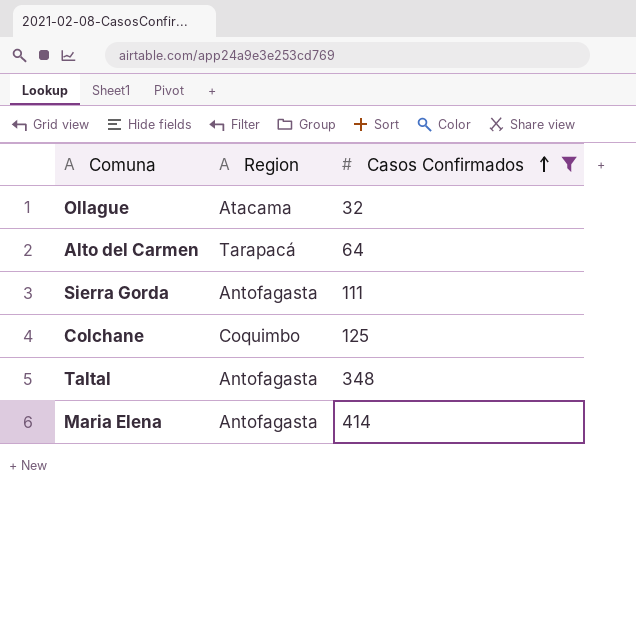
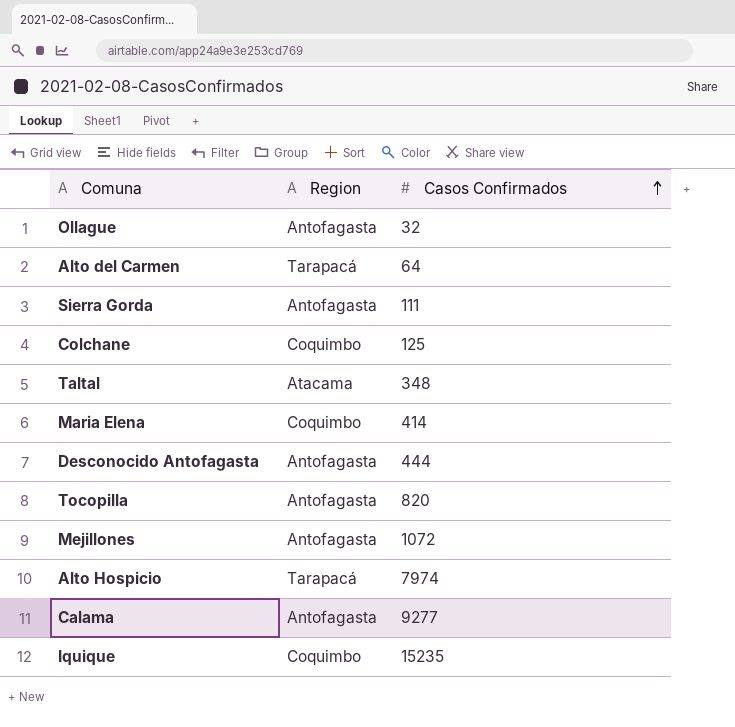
filter: Casos Confirmados <= 414 -> none
Ollague | Region: Atacama -> Antofagasta
Taltal | Region: Antofagasta -> Atacama
Maria Elena | Region: Antofagasta -> Coquimbo

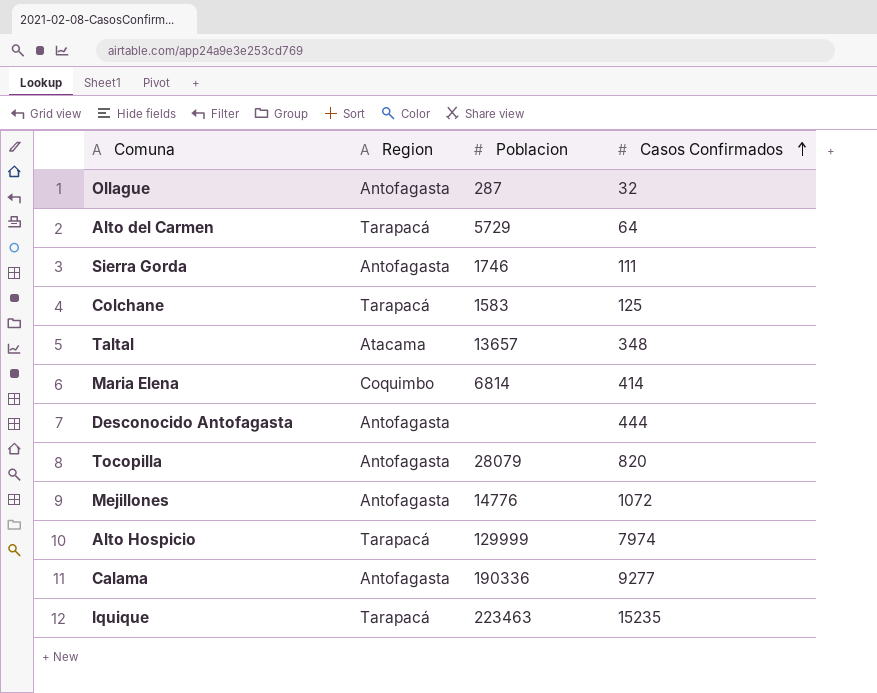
column Poblacion | position: none -> 3
Colchane | Region: Coquimbo -> Tarapacá
Iquique | Region: Coquimbo -> Tarapacá

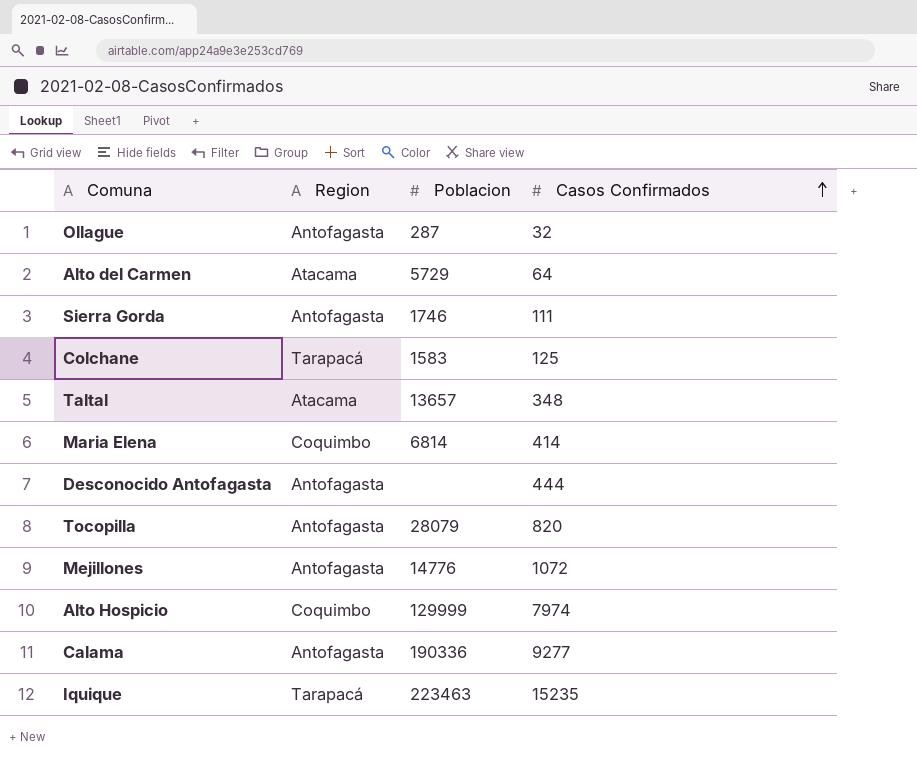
Alto del Carmen | Region: Tarapacá -> Atacama
Alto Hospicio | Region: Tarapacá -> Coquimbo

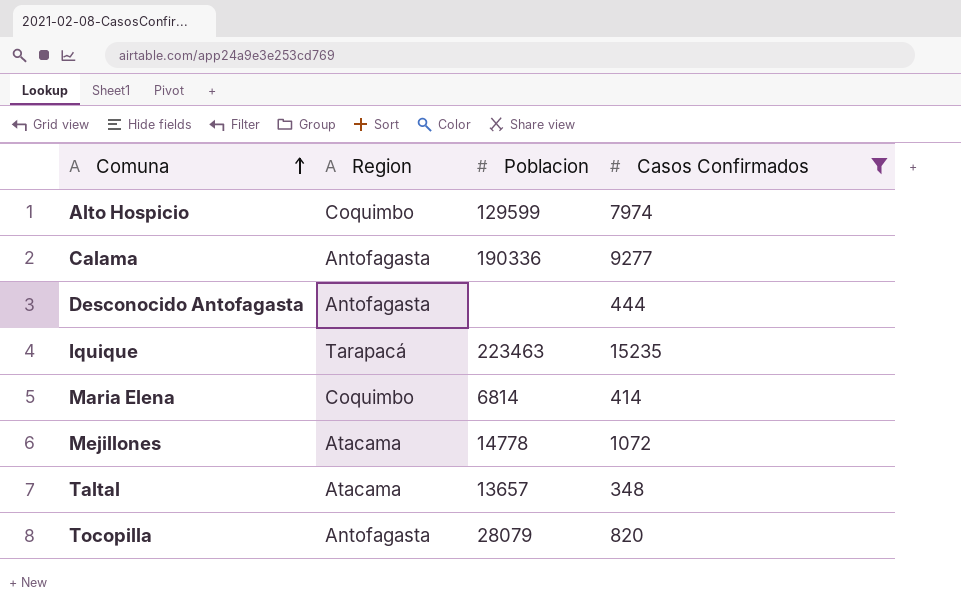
filter: none -> Casos Confirmados >= 348
row order: Casos Confirmados ascending -> Comuna ascending
Alto Hospicio | Poblacion: 129999 -> 129599
Mejillones | Region: Antofagasta -> Atacama
Mejillones | Poblacion: 14776 -> 14778

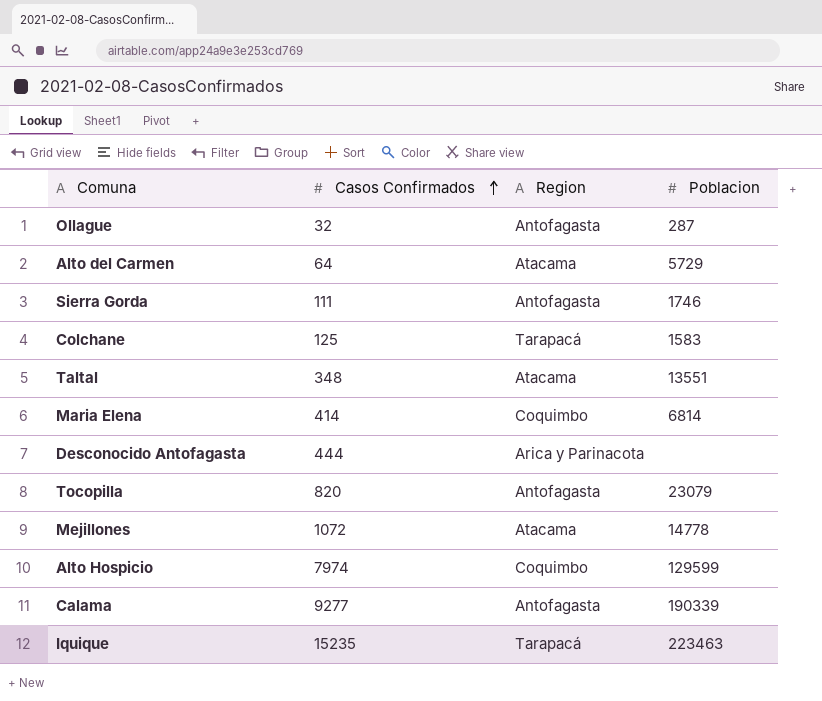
filter: Casos Confirmados >= 348 -> none
row order: Comuna ascending -> Casos Confirmados ascending
column Casos Confirmados | position: 4 -> 2
Taltal | Poblacion: 13657 -> 13551
Desconocido Antofagasta | Region: Antofagasta -> Arica y Parinacota
Tocopilla | Poblacion: 28079 -> 23079
Calama | Poblacion: 190336 -> 190339

